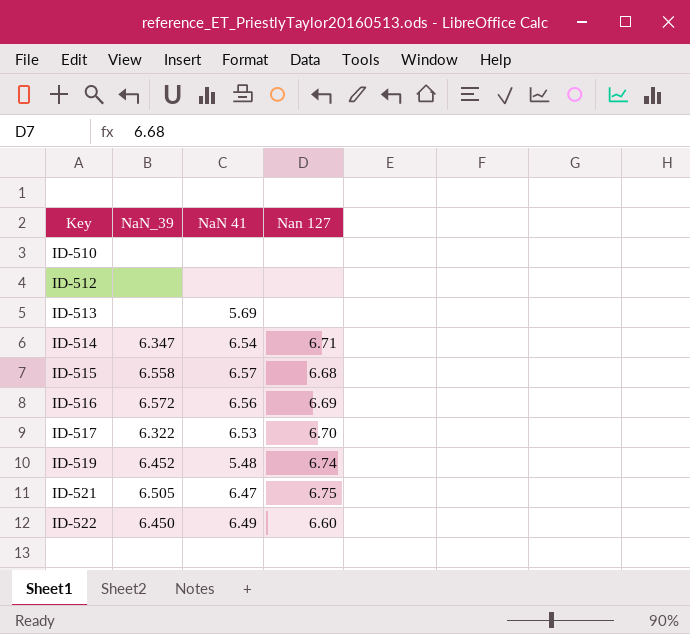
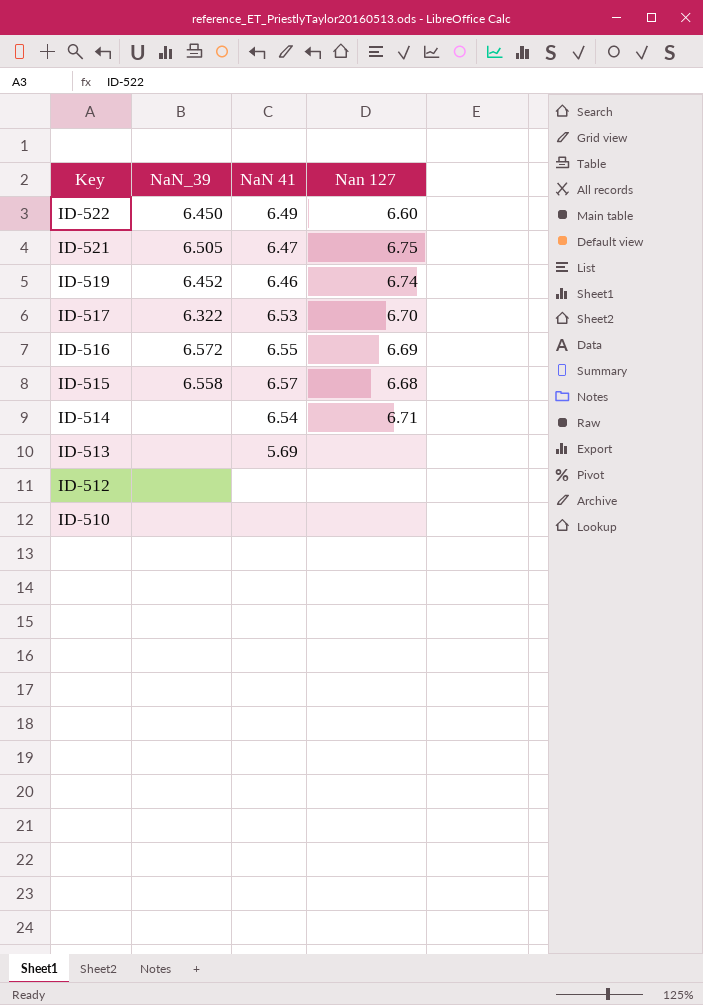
row order: Key ascending -> Key descending
ID-519 | NaN 41: 5.48 -> 6.46
ID-516 | NaN 41: 6.56 -> 6.55
ID-514 | NaN_39: 6.347 -> none

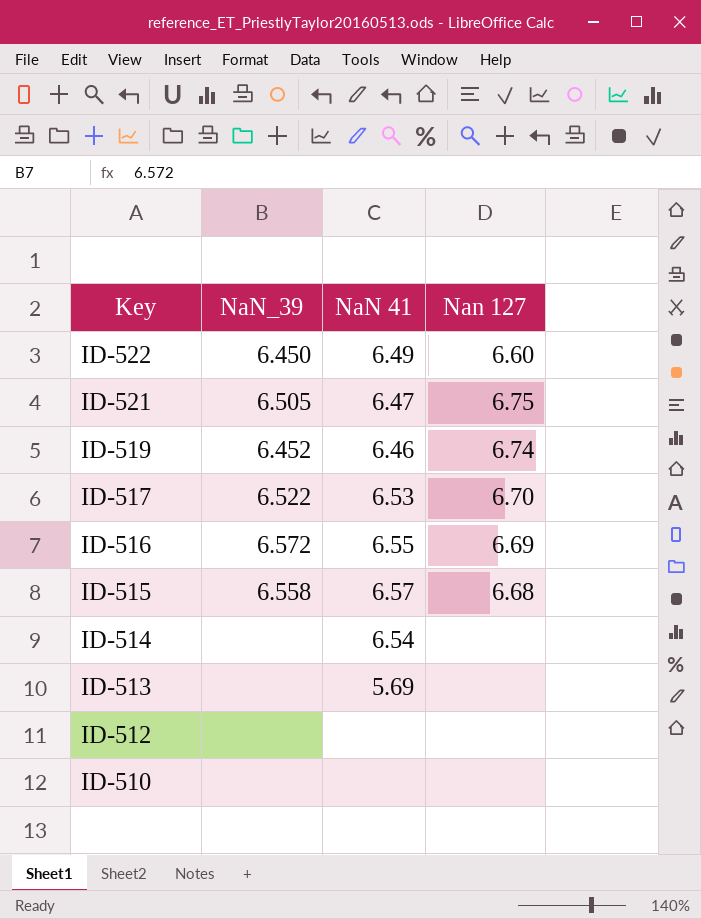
ID-517 | NaN_39: 6.322 -> 6.522
ID-514 | Nan 127: 6.71 -> none

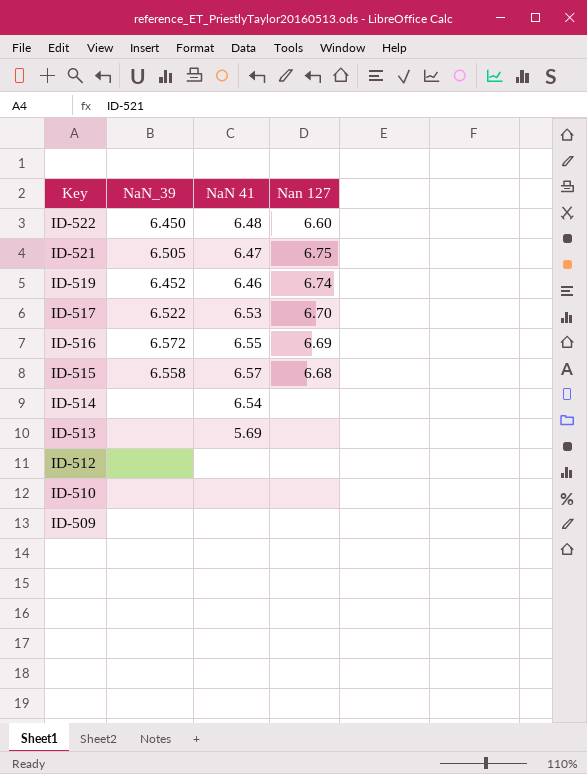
ID-522 | NaN 41: 6.49 -> 6.48
row ID-509: none -> none | none | none

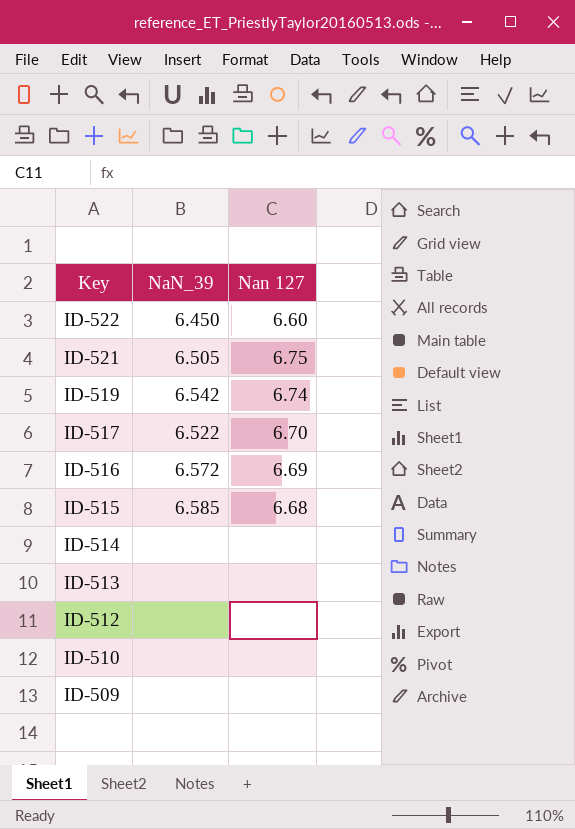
column NaN 41 | position: 3 -> none
ID-519 | NaN_39: 6.452 -> 6.542
ID-515 | NaN_39: 6.558 -> 6.585

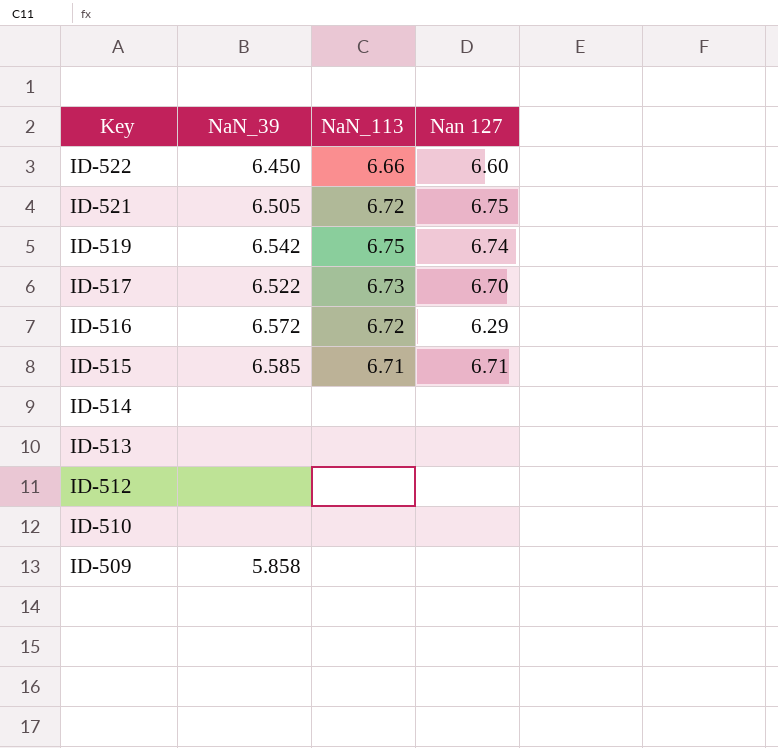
column NaN_113 | position: none -> 3
ID-516 | Nan 127: 6.69 -> 6.29
ID-515 | Nan 127: 6.68 -> 6.71
ID-509 | NaN_39: none -> 5.858

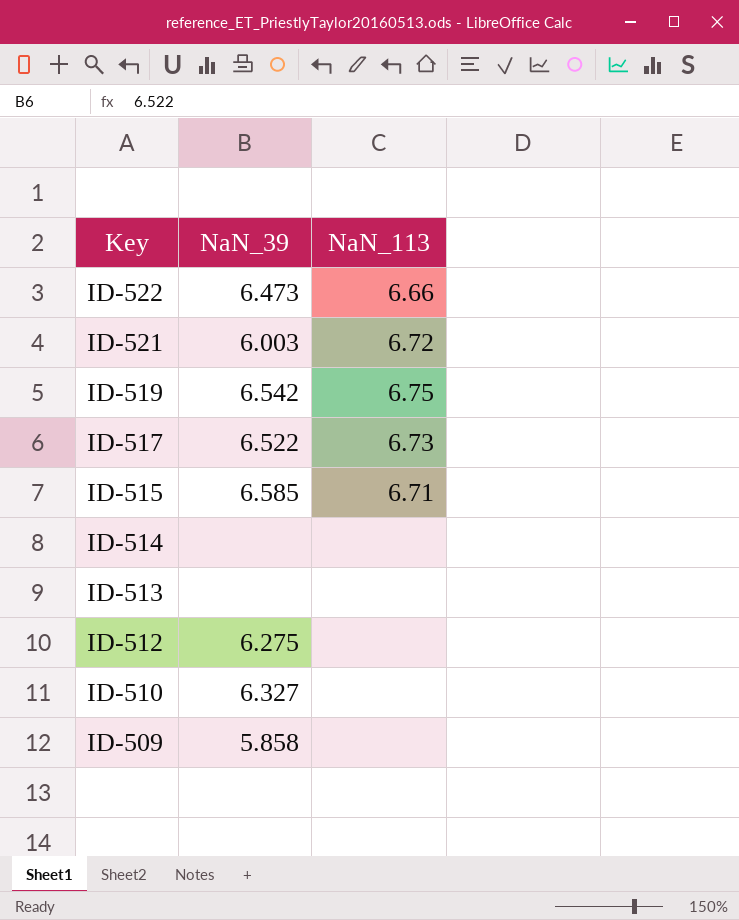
column Nan 127 | position: 4 -> none
row ID-516: 6.572 | 6.72 | 6.29 -> none
ID-522 | NaN_39: 6.450 -> 6.473
ID-521 | NaN_39: 6.505 -> 6.003
ID-512 | NaN_39: none -> 6.275
ID-510 | NaN_39: none -> 6.327

